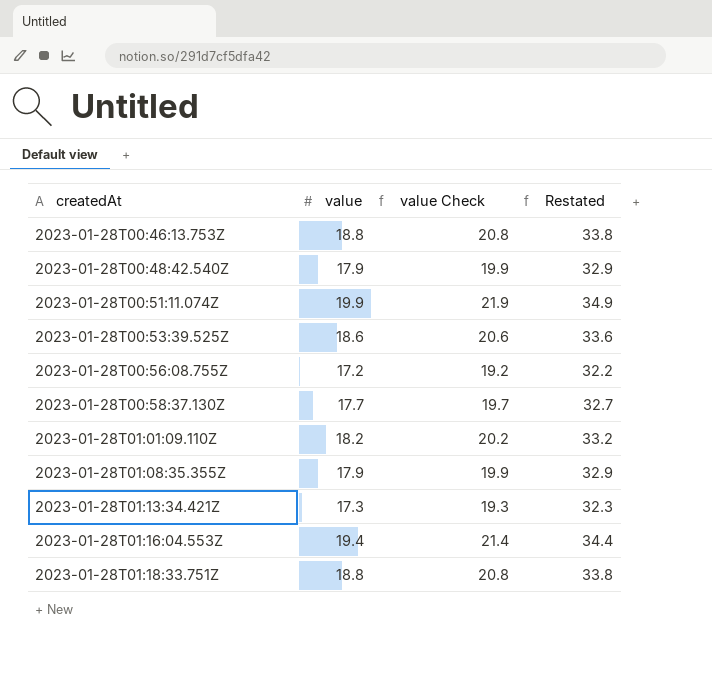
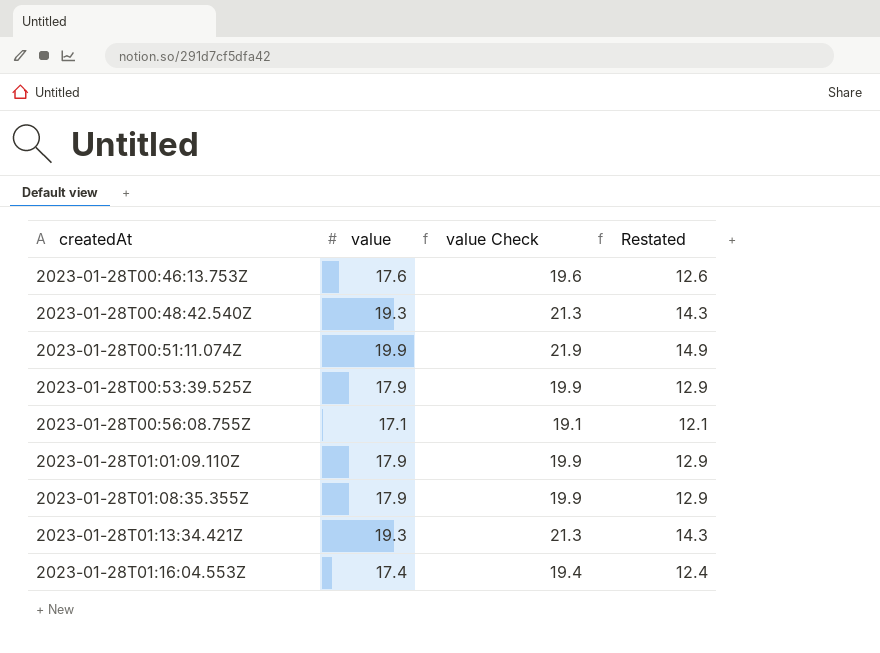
column Restated | formula: [value] + 15 -> [value] - 5
row 2023-01-28T00:58:37.130Z: 17.7 | 19.7 | 32.7 -> none
row 2023-01-28T01:18:33.751Z: 18.8 | 20.8 | 33.8 -> none
2023-01-28T00:46:13.753Z | value: 18.8 -> 17.6
2023-01-28T00:46:13.753Z | value Check: 20.8 -> 19.6
2023-01-28T00:48:42.540Z | value: 17.9 -> 19.3
2023-01-28T00:48:42.540Z | value Check: 19.9 -> 21.3
2023-01-28T00:53:39.525Z | value: 18.6 -> 17.9
2023-01-28T00:53:39.525Z | value Check: 20.6 -> 19.9
2023-01-28T00:56:08.755Z | value: 17.2 -> 17.1
2023-01-28T00:56:08.755Z | value Check: 19.2 -> 19.1
2023-01-28T01:01:09.110Z | value: 18.2 -> 17.9
2023-01-28T01:01:09.110Z | value Check: 20.2 -> 19.9
2023-01-28T01:13:34.421Z | value: 17.3 -> 19.3
2023-01-28T01:13:34.421Z | value Check: 19.3 -> 21.3
2023-01-28T01:16:04.553Z | value: 19.4 -> 17.4
2023-01-28T01:16:04.553Z | value Check: 21.4 -> 19.4

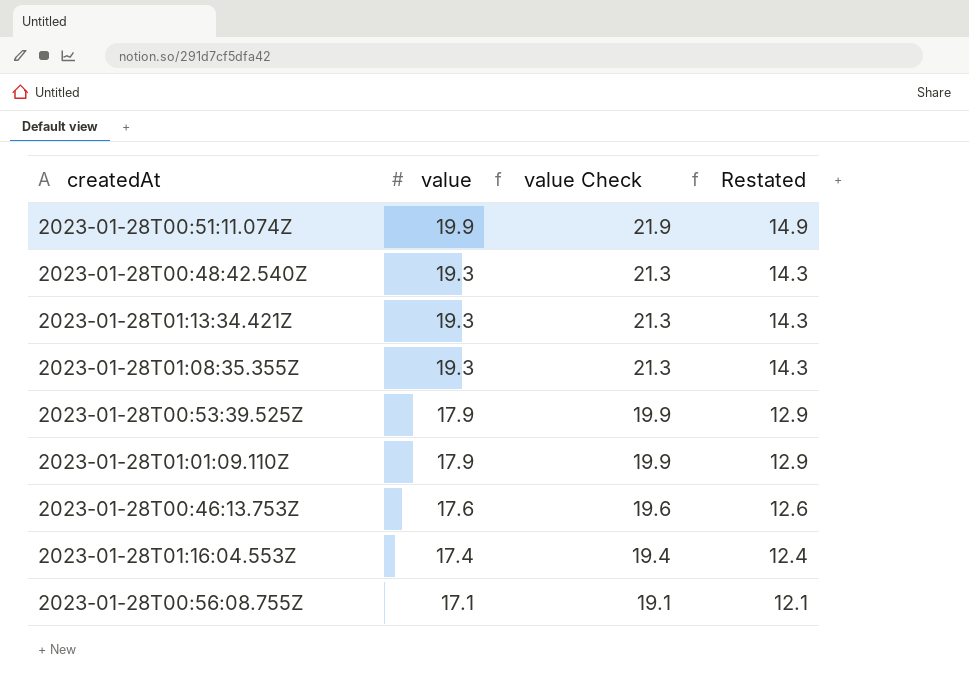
row order: createdAt ascending -> value descending
2023-01-28T01:08:35.355Z | value: 17.9 -> 19.3
2023-01-28T01:08:35.355Z | value Check: 19.9 -> 21.3
2023-01-28T01:08:35.355Z | Restated: 12.9 -> 14.3

